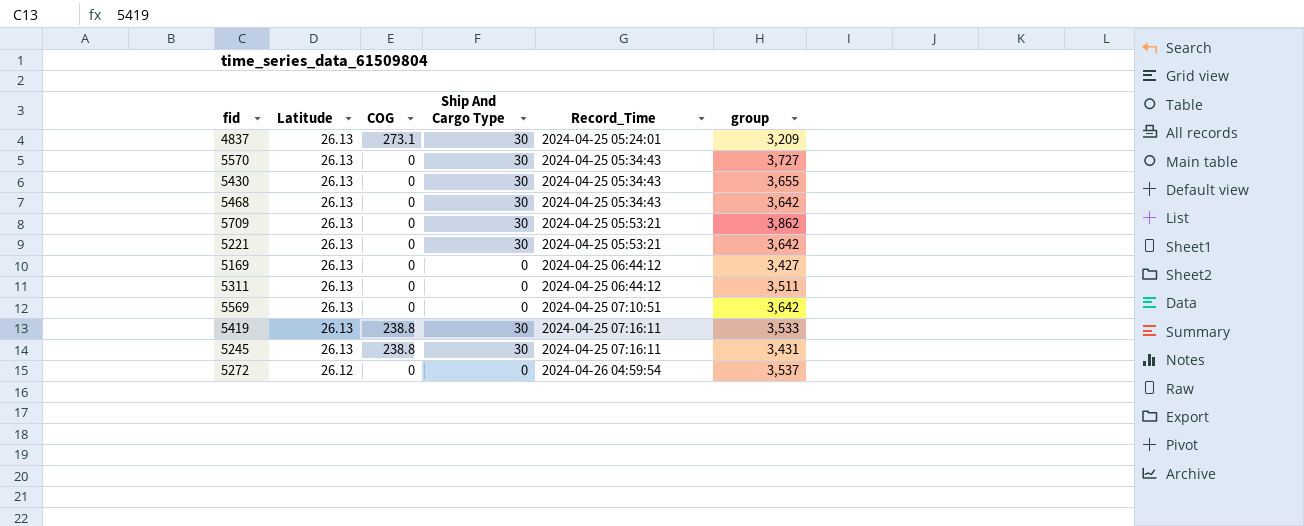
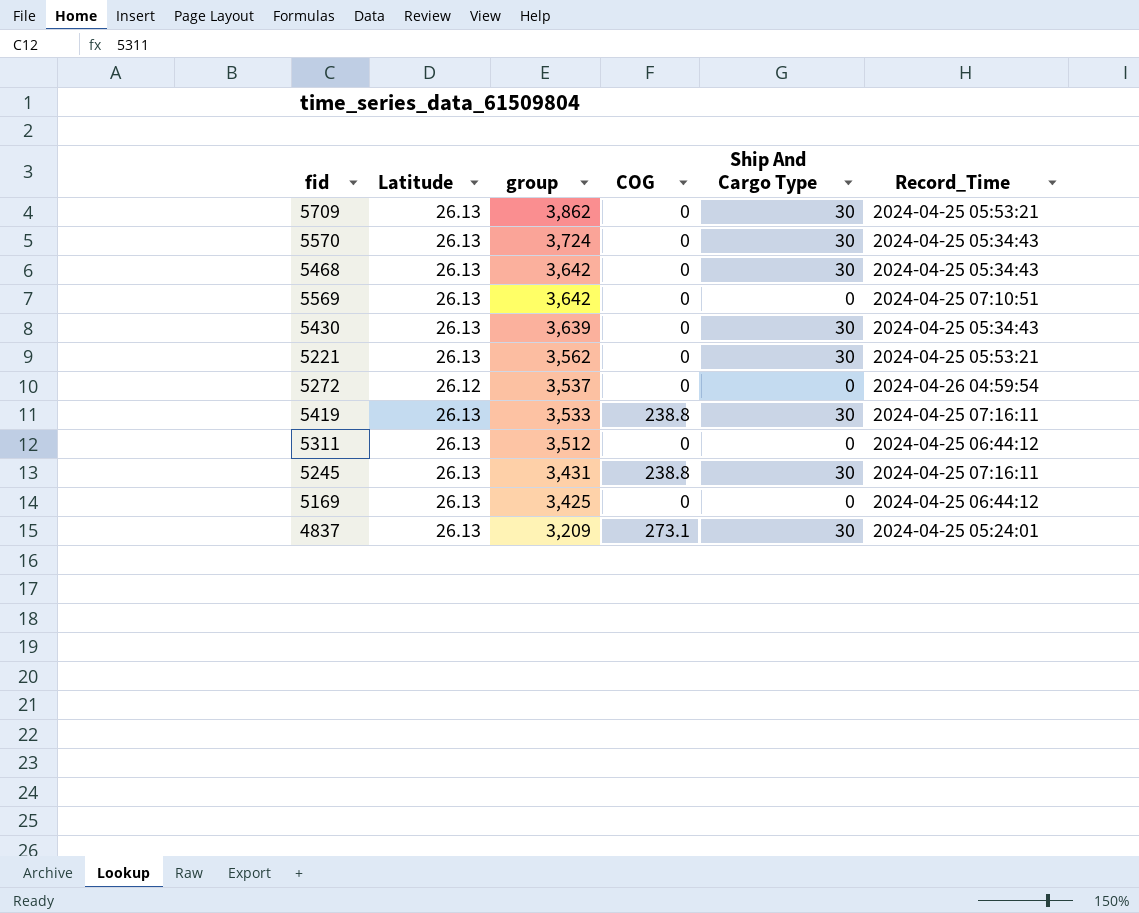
row order: Latitude descending -> group descending
column group | position: 6 -> 3
5570 | group: 3,727 -> 3,724
5430 | group: 3,655 -> 3,639
5221 | group: 3,642 -> 3,562
5311 | group: 3,511 -> 3,512
5169 | group: 3,427 -> 3,425

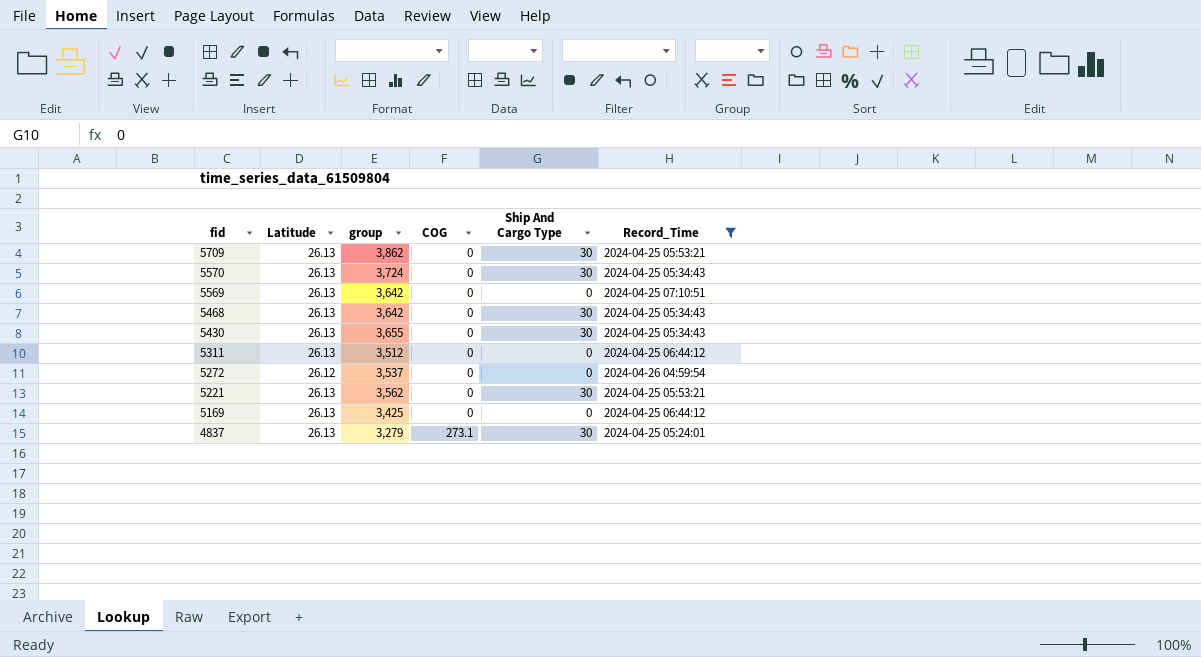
filter: none -> Record_Time != 2024-04-25 07:16:11
row order: group descending -> fid descending
5430 | group: 3,639 -> 3,655
4837 | group: 3,209 -> 3,279

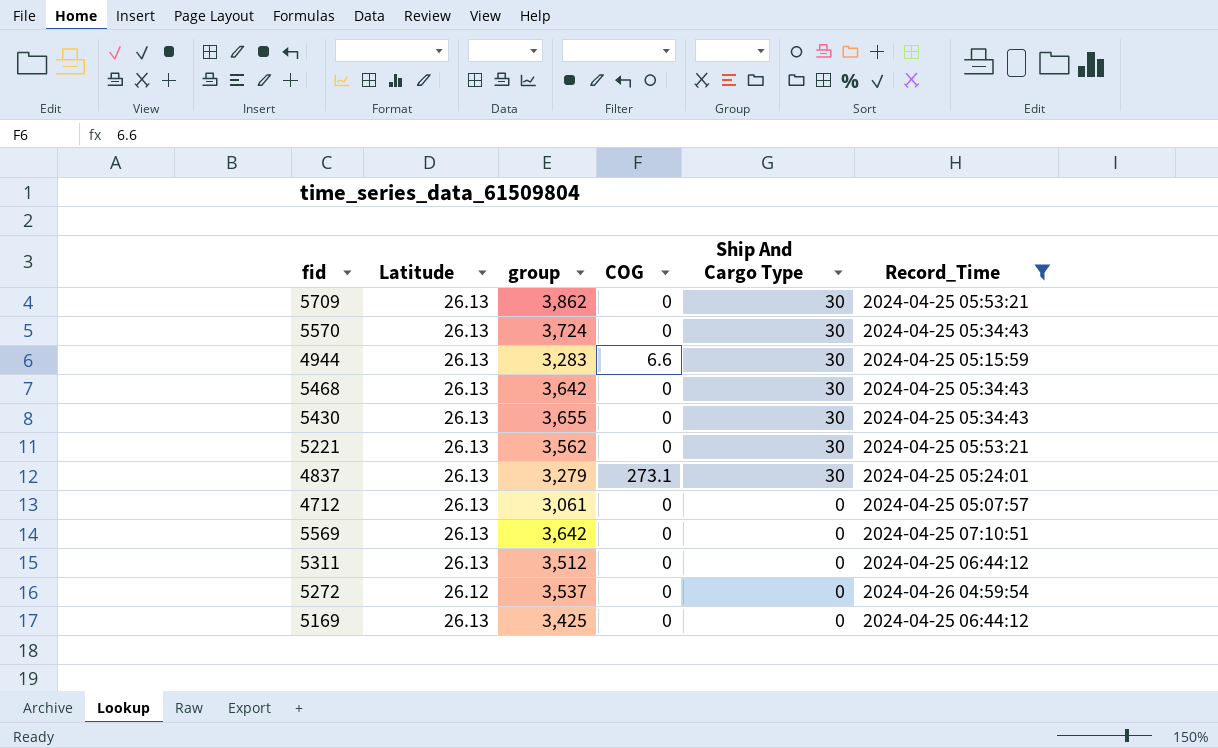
row order: fid descending -> Ship And Cargo Type descending
row 4944: none -> 26.13 | 3,283 | 6.6 | 30 | 2024-04-25 05:15:59
row 4712: none -> 26.13 | 3,061 | 0 | 0 | 2024-04-25 05:07:57

